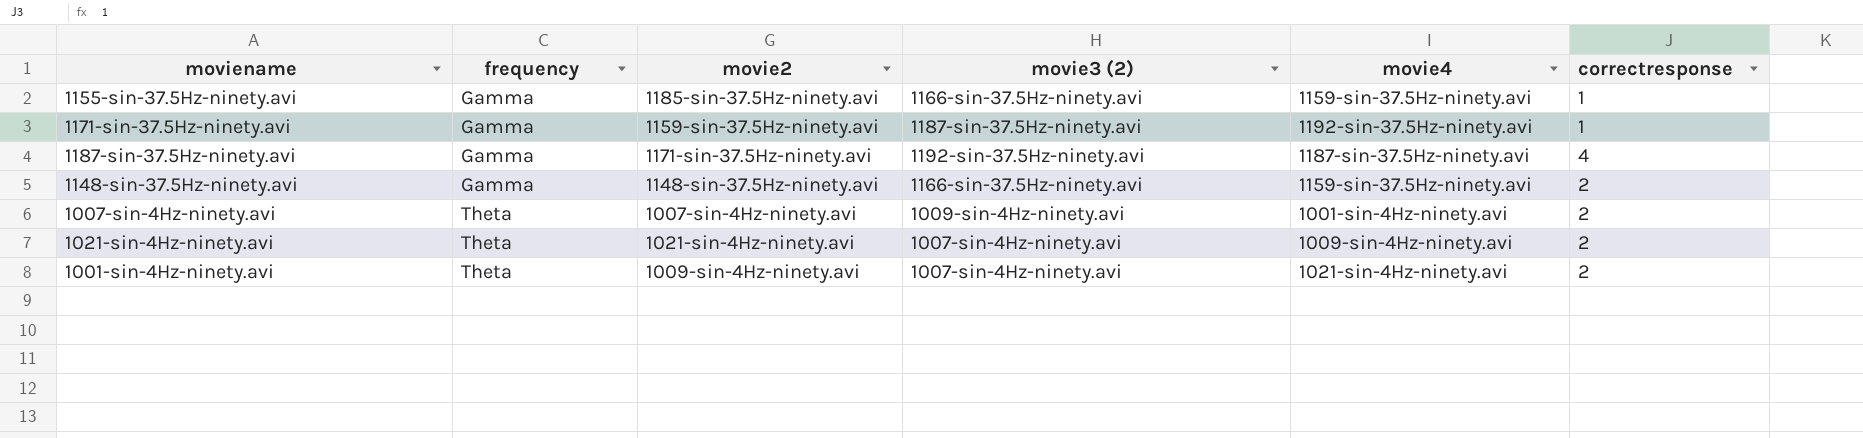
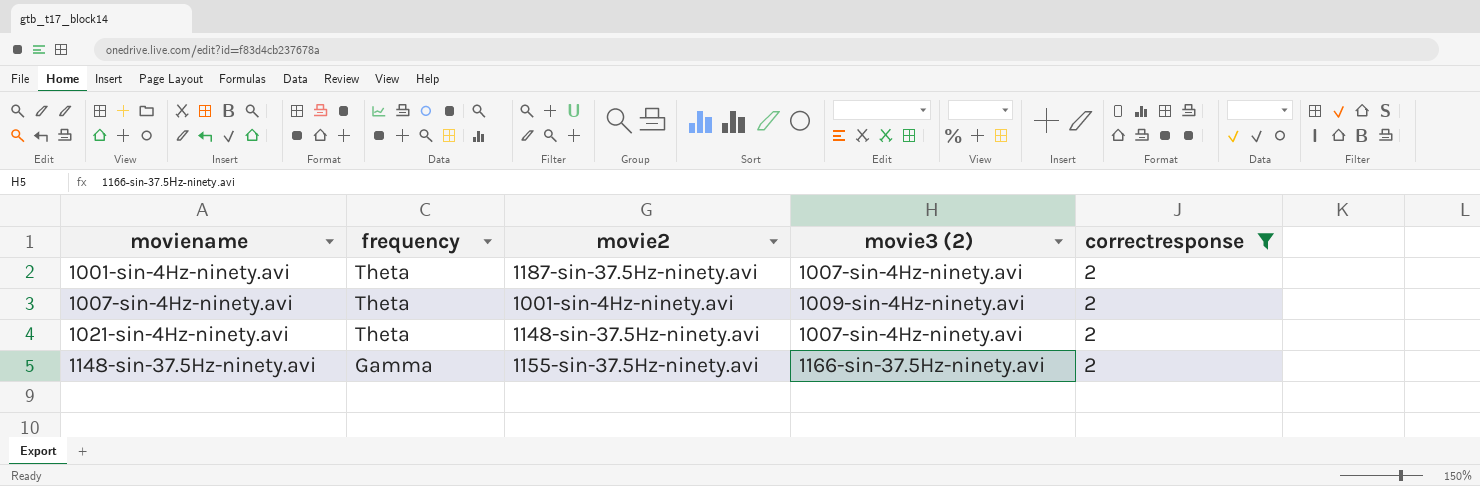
filter: none -> correctresponse = 2
row order: frequency ascending -> moviename ascending
column movie4 | position: 5 -> none
1001-sin-4Hz-ninety.avi | movie2: 1009-sin-4Hz-ninety.avi -> 1187-sin-37.5Hz-ninety.avi
1007-sin-4Hz-ninety.avi | movie2: 1007-sin-4Hz-ninety.avi -> 1001-sin-4Hz-ninety.avi
1021-sin-4Hz-ninety.avi | movie2: 1021-sin-4Hz-ninety.avi -> 1148-sin-37.5Hz-ninety.avi
1148-sin-37.5Hz-ninety.avi | movie2: 1148-sin-37.5Hz-ninety.avi -> 1155-sin-37.5Hz-ninety.avi

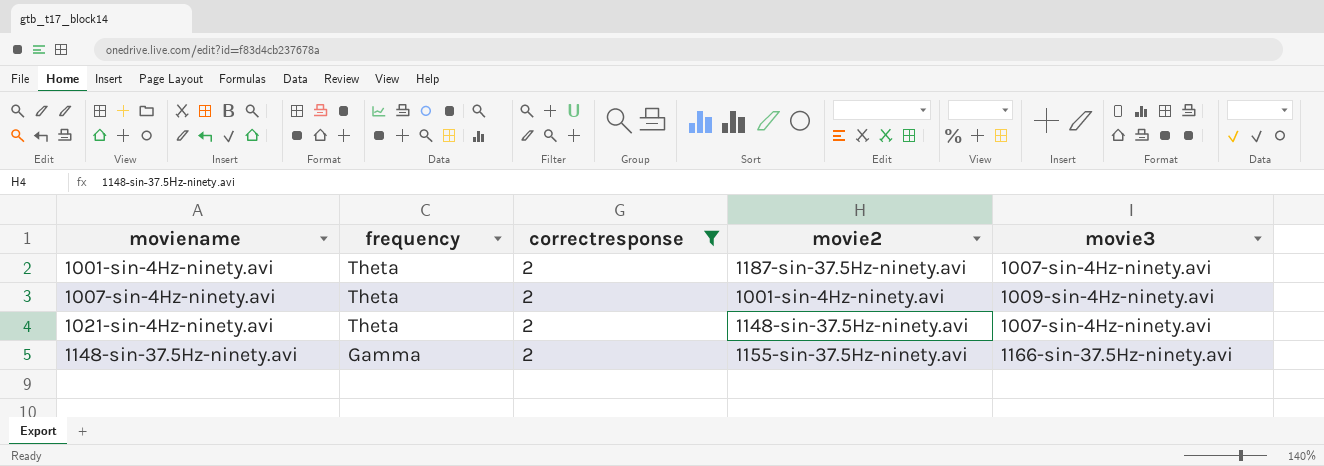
column correctresponse | position: 5 -> 3
column name: movie3 (2) -> movie3

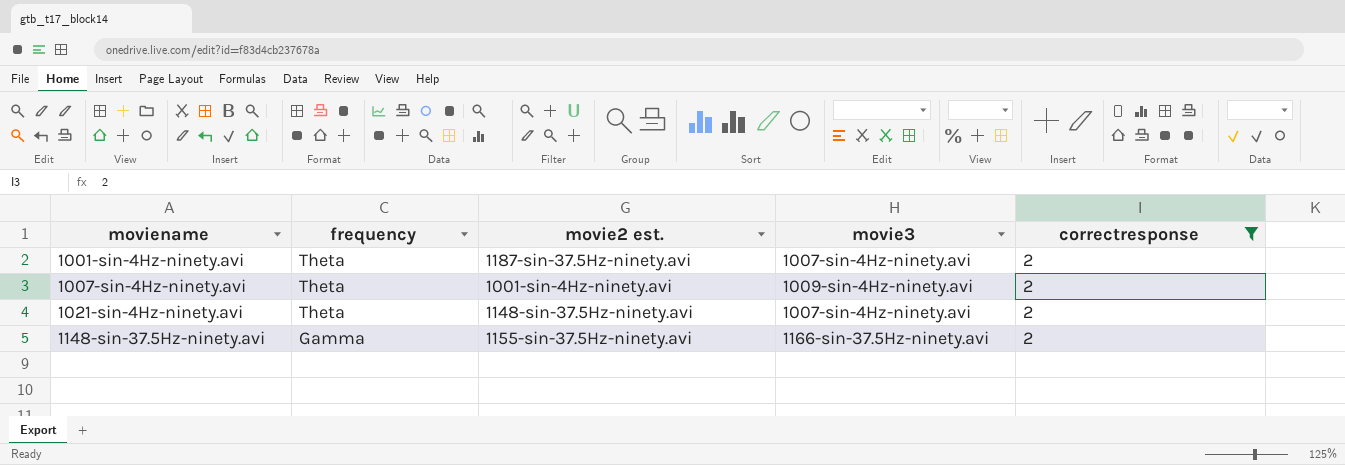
column name: movie2 -> movie2 est.
column correctresponse | position: 3 -> 5

